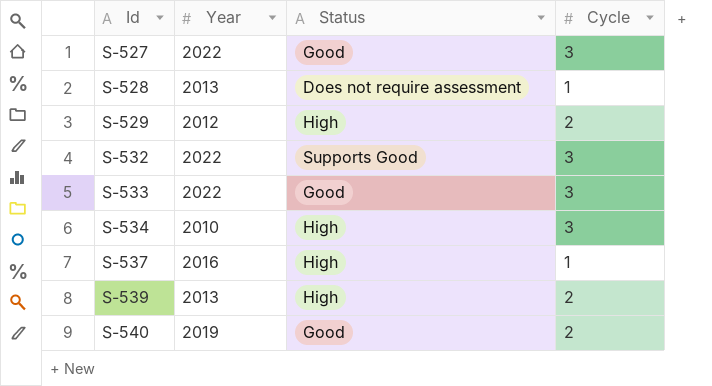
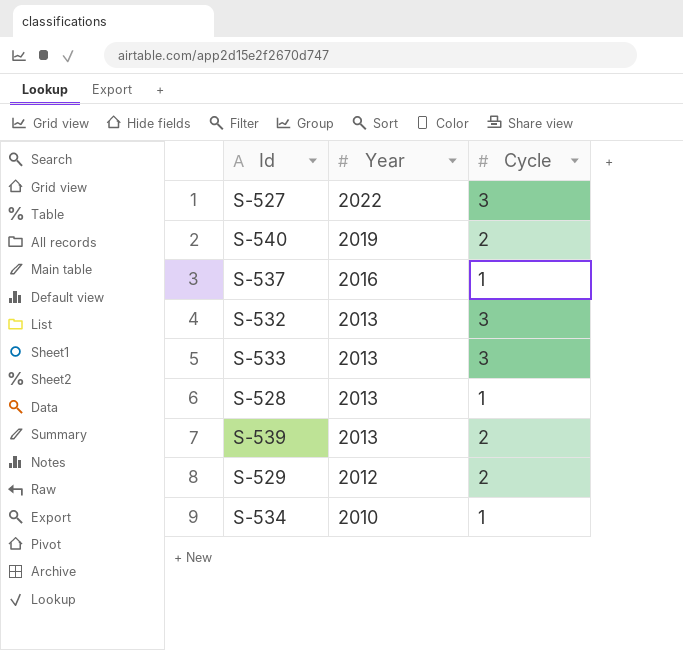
row order: Id ascending -> Year descending
column Status | position: 3 -> none
S-532 | Year: 2022 -> 2013
S-533 | Year: 2022 -> 2013
S-534 | Cycle: 3 -> 1

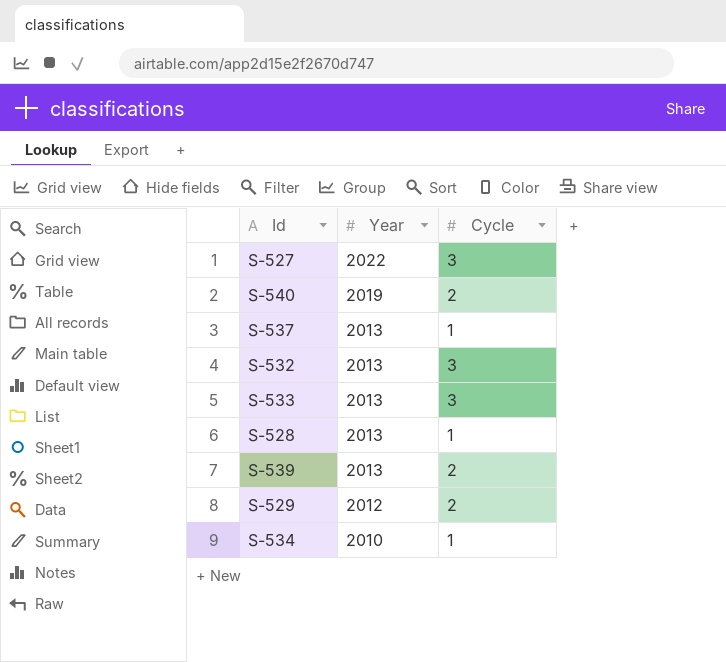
S-537 | Year: 2016 -> 2013

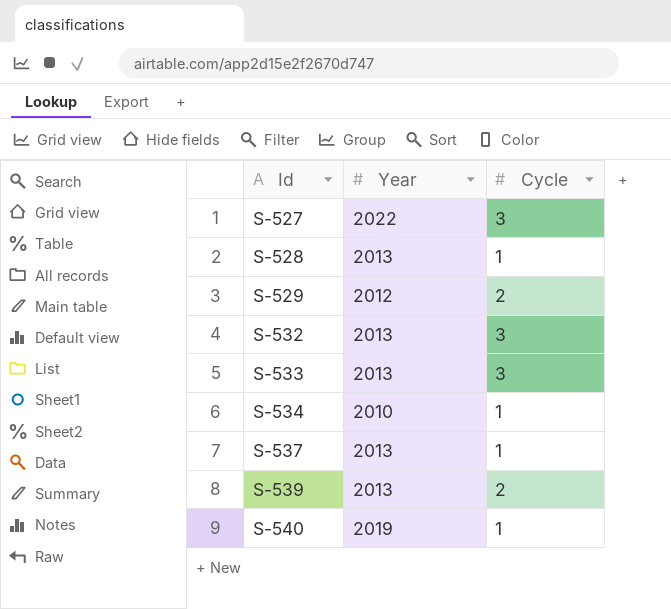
row order: Year descending -> Id ascending
S-540 | Cycle: 2 -> 1

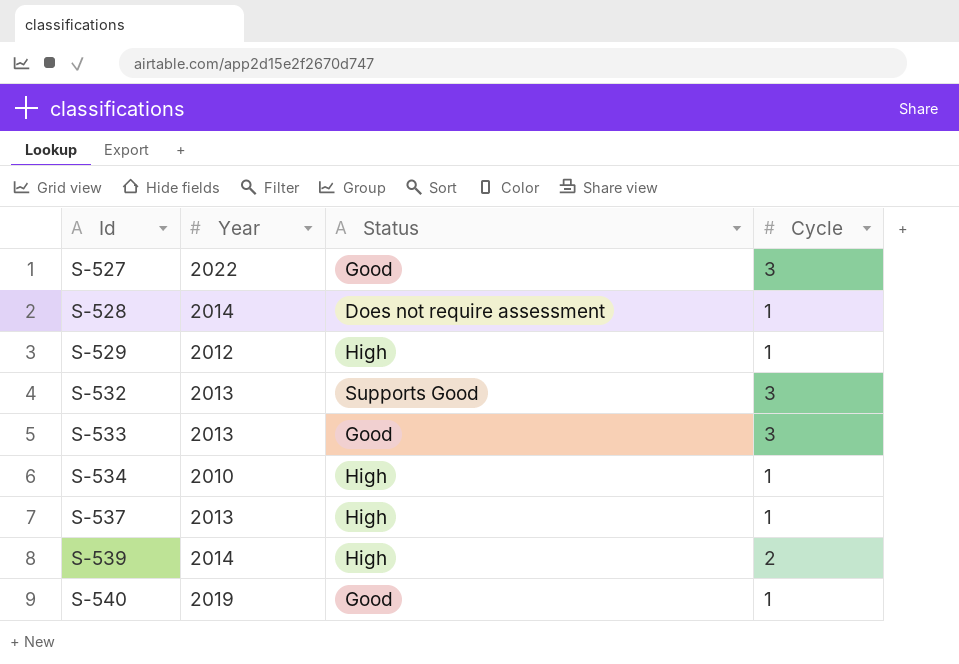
column Status | position: none -> 3
S-528 | Year: 2013 -> 2014
S-529 | Cycle: 2 -> 1
S-539 | Year: 2013 -> 2014

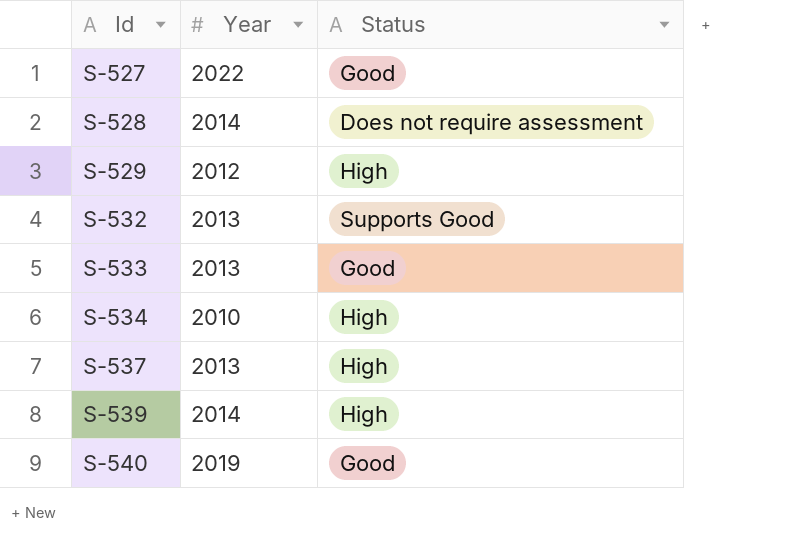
column Cycle | position: 4 -> none

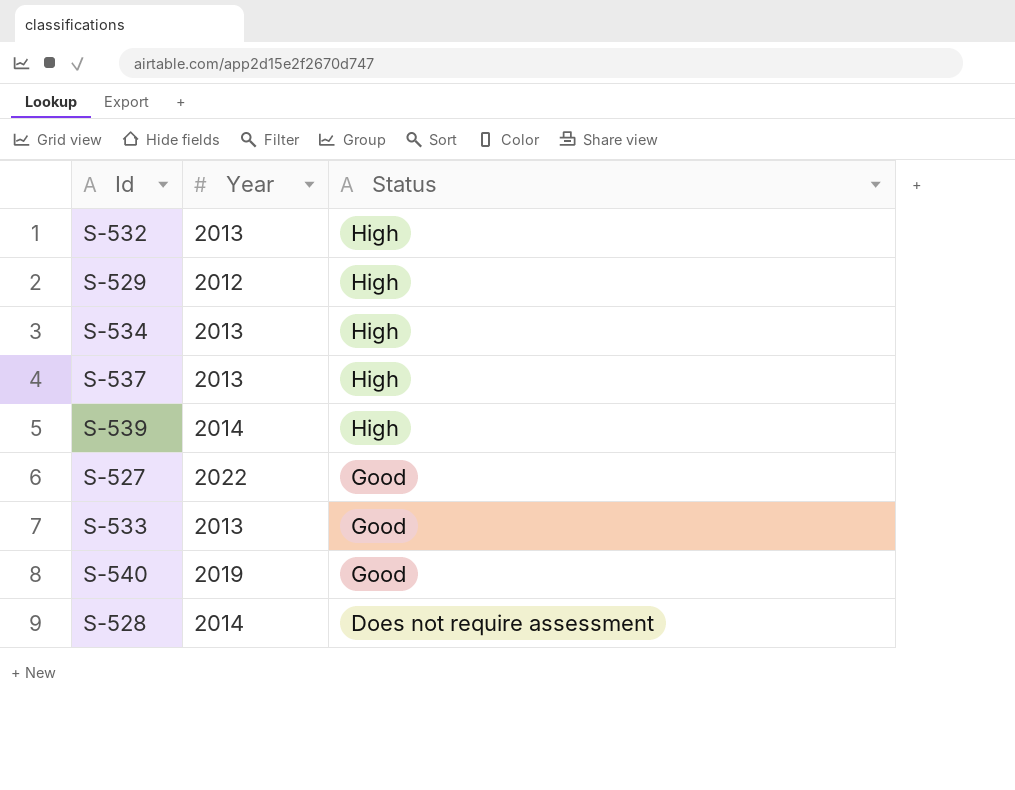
row order: Id ascending -> Status descending
S-532 | Status: Supports Good -> High
S-534 | Year: 2010 -> 2013

